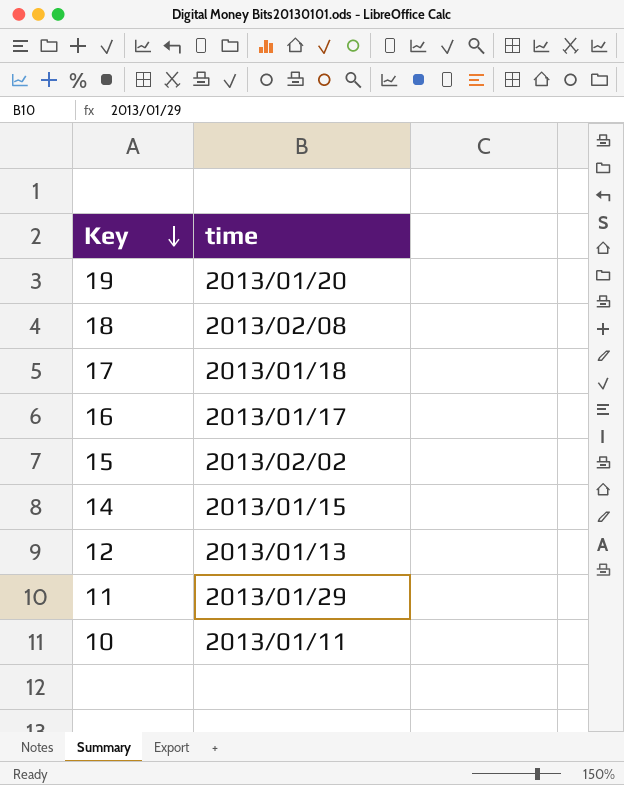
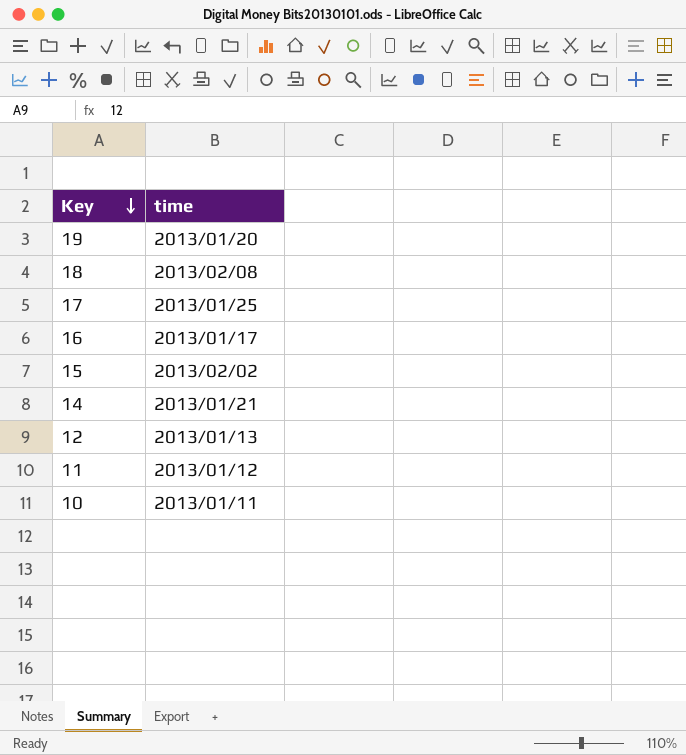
17 | time: 2013/01/18 -> 2013/01/25
14 | time: 2013/01/15 -> 2013/01/21
11 | time: 2013/01/29 -> 2013/01/12

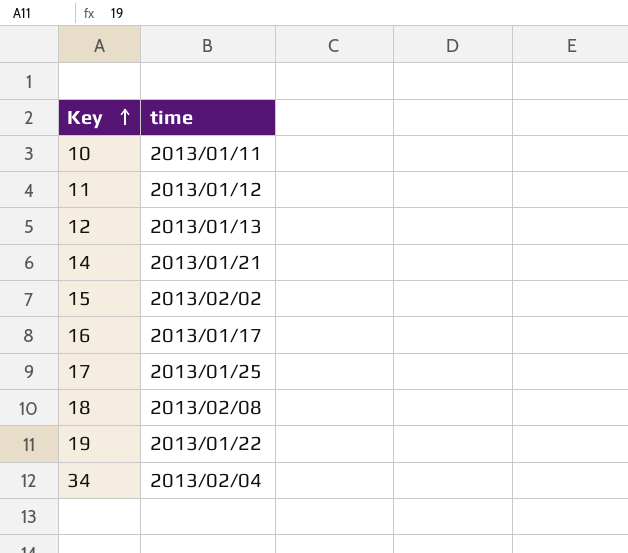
row order: Key descending -> Key ascending
19 | time: 2013/01/20 -> 2013/01/22
row 34: none -> 2013/02/04

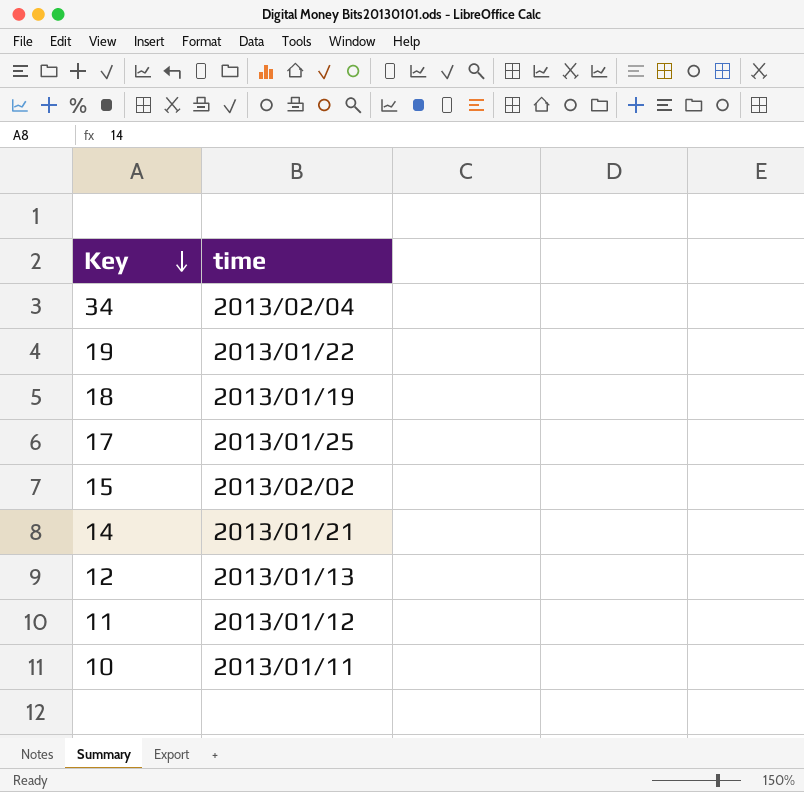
row order: Key ascending -> Key descending
row 16: 2013/01/17 -> none
18 | time: 2013/02/08 -> 2013/01/19

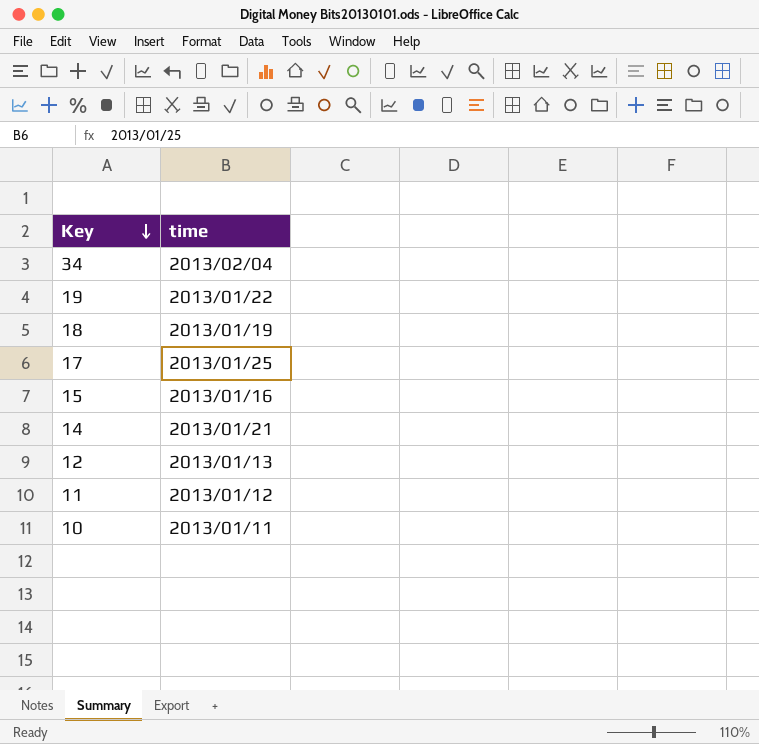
15 | time: 2013/02/02 -> 2013/01/16

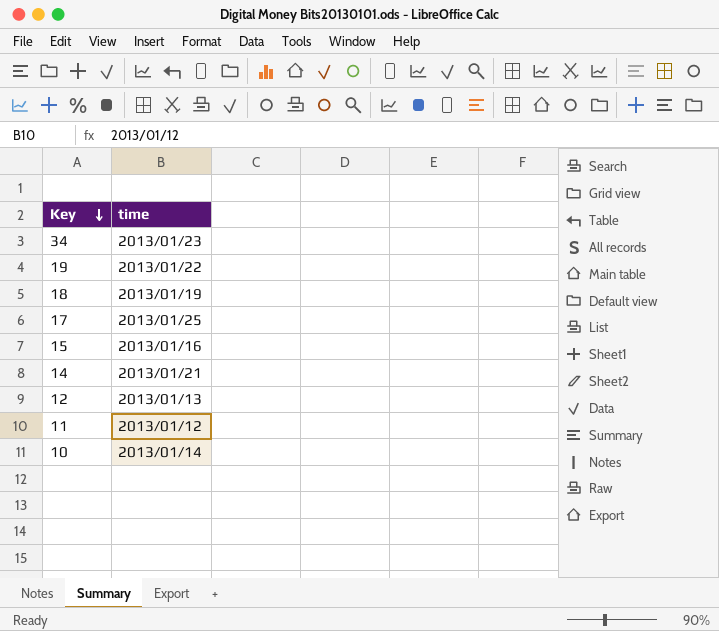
34 | time: 2013/02/04 -> 2013/01/23
10 | time: 2013/01/11 -> 2013/01/14

